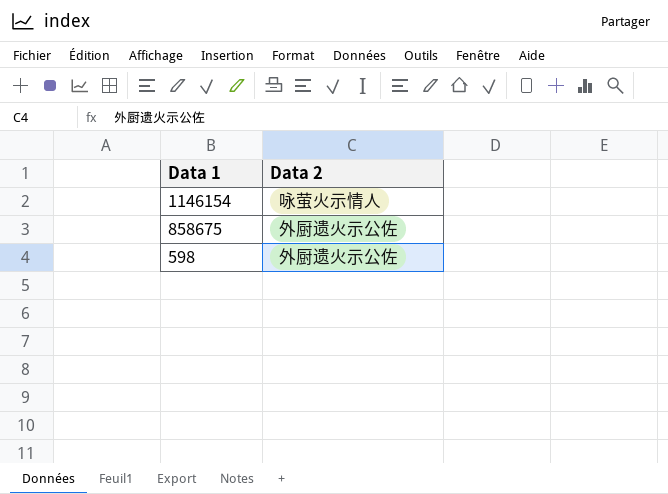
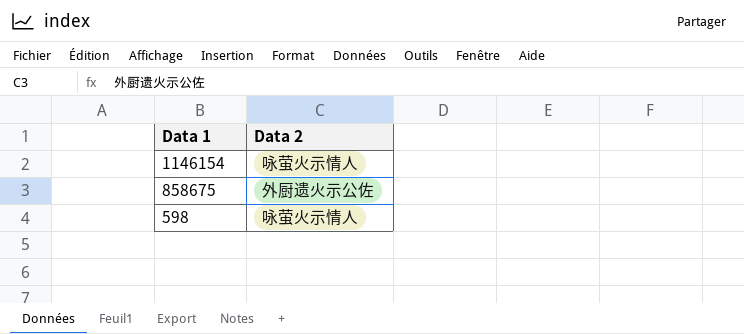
598 | Data 2: 外厨遗火示公佐 -> 咏萤火示情人

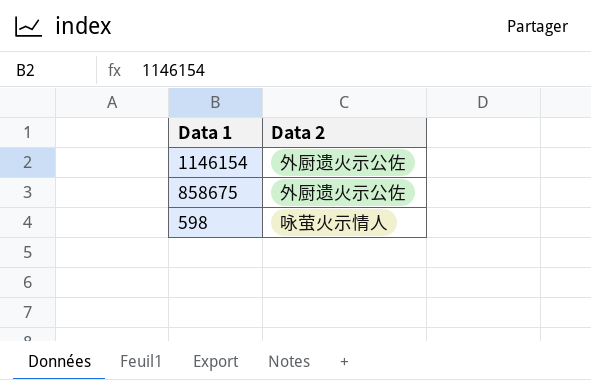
1146154 | Data 2: 咏萤火示情人 -> 外厨遗火示公佐

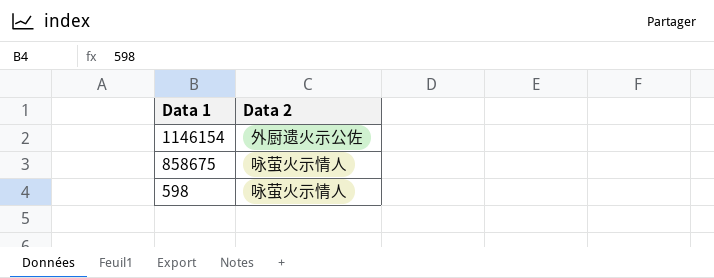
858675 | Data 2: 外厨遗火示公佐 -> 咏萤火示情人

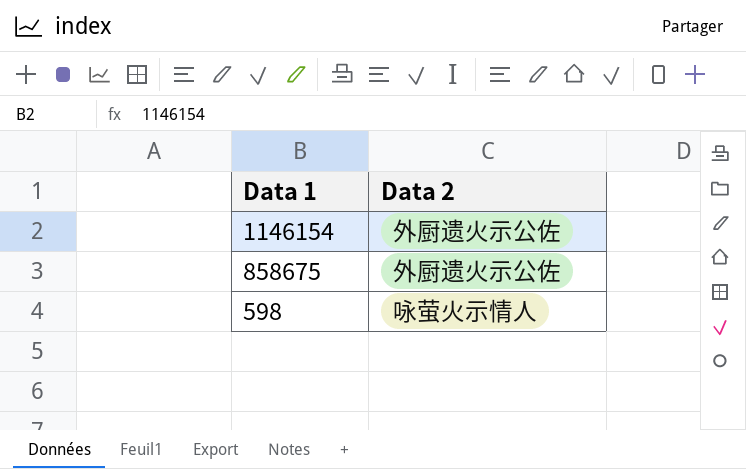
858675 | Data 2: 咏萤火示情人 -> 外厨遗火示公佐

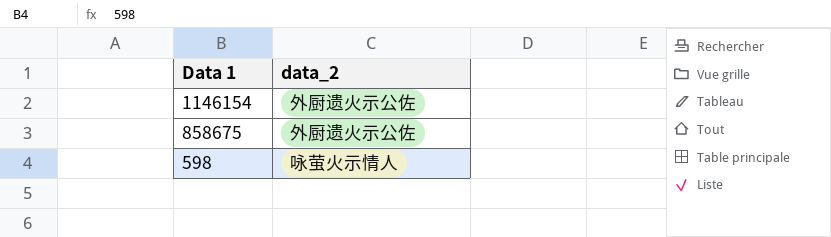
column name: Data 2 -> data_2

